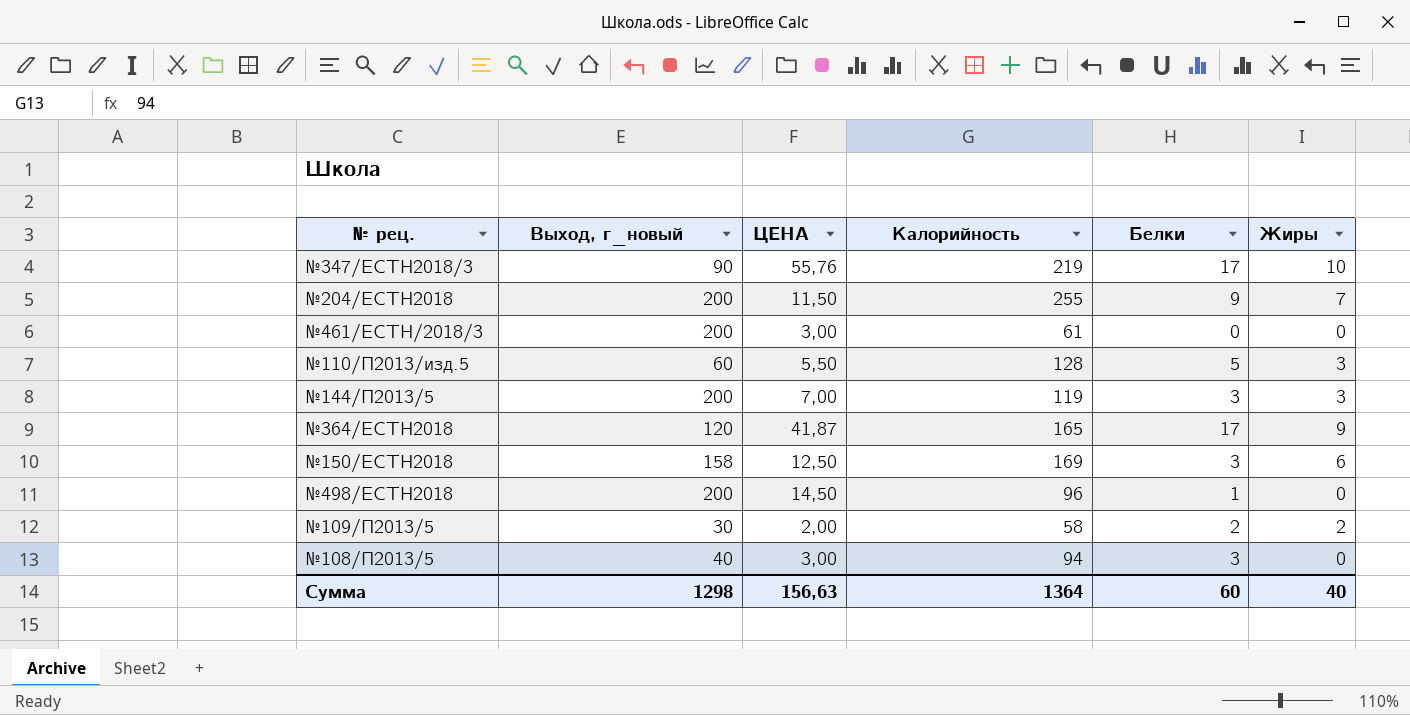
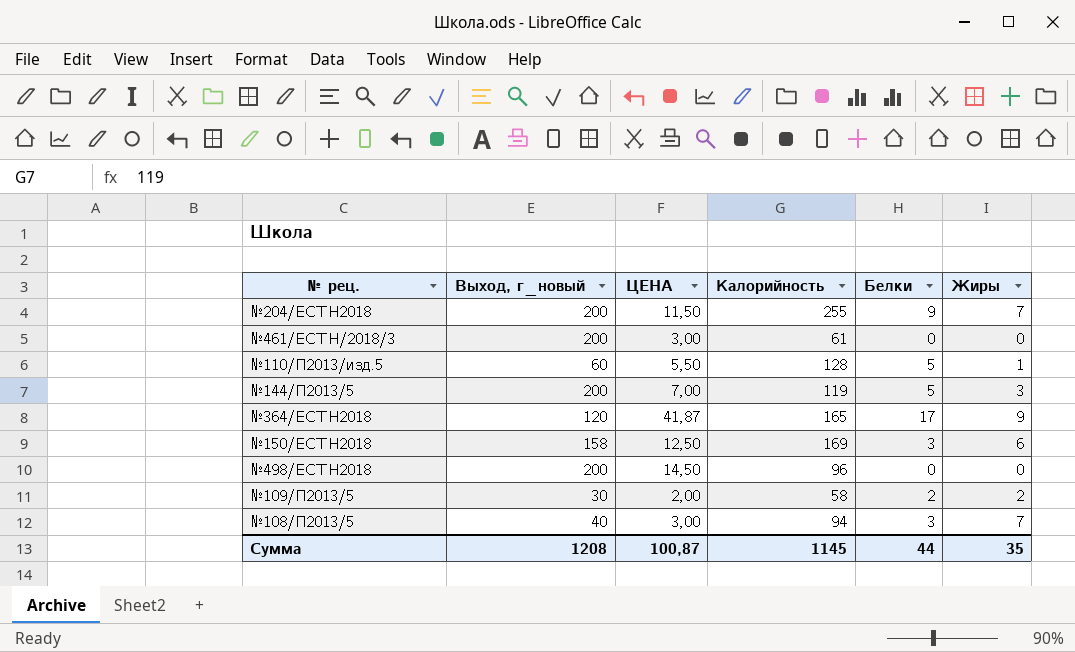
row №347/ЕСТН2018/3: 90 | 55,76 | 219 | 17 | 10 -> none
№110/П2013/изд.5 | Жиры: 3 -> 1
№144/П2013/5 | Белки: 3 -> 5
№498/ЕСТН2018 | Белки: 1 -> 0
№108/П2013/5 | Жиры: 0 -> 7
Сумма | Выход, г_новый: 1298 -> 1208
Сумма | ЦЕНА: 156,63 -> 100,87
Сумма | Калорийность: 1364 -> 1145
Сумма | Белки: 60 -> 44
Сумма | Жиры: 40 -> 35

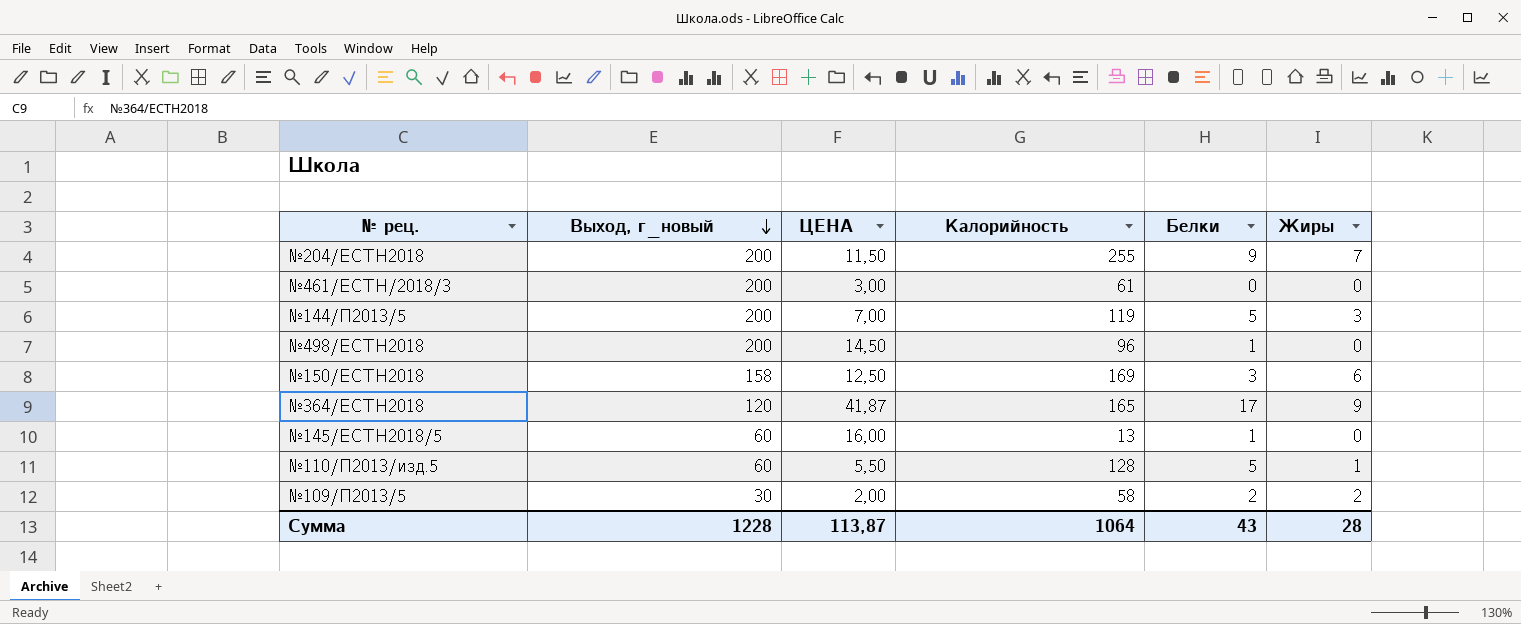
row order: none -> Выход, г_новый descending
row №108/П2013/5: 40 | 3,00 | 94 | 3 | 7 -> none
№498/ЕСТН2018 | Белки: 0 -> 1
row №145/ЕСТН2018/5: none -> 60 | 16,00 | 13 | 1 | 0
Сумма | Выход, г_новый: 1208 -> 1228
Сумма | ЦЕНА: 100,87 -> 113,87
Сумма | Калорийность: 1145 -> 1064
Сумма | Белки: 44 -> 43
Сумма | Жиры: 35 -> 28

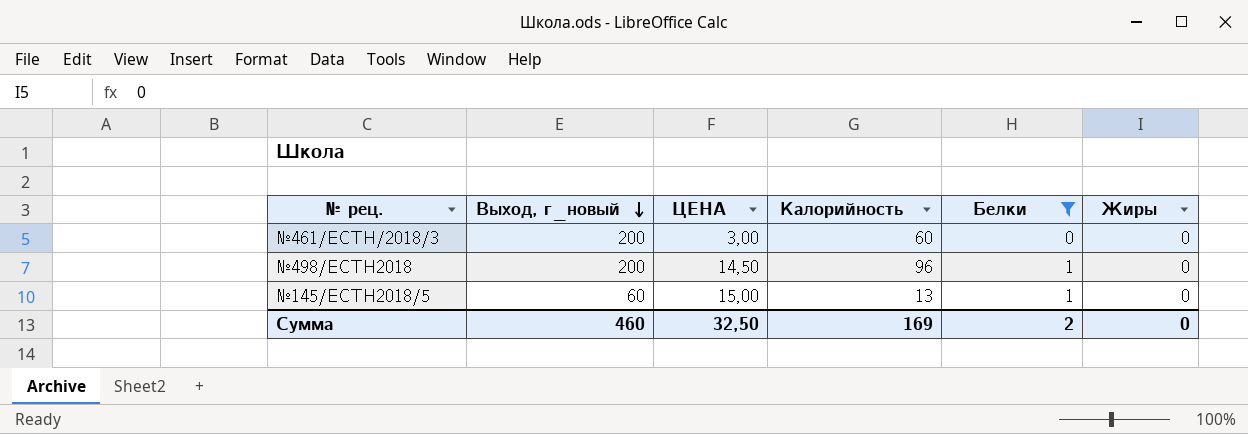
filter: none -> Белки <= 1
№461/ЕСТН/2018/3 | Калорийность: 61 -> 60
№145/ЕСТН2018/5 | ЦЕНА: 16,00 -> 15,00
Сумма | Выход, г_новый: 1228 -> 460
Сумма | ЦЕНА: 113,87 -> 32,50
Сумма | Калорийность: 1064 -> 169
Сумма | Белки: 43 -> 2
Сумма | Жиры: 28 -> 0

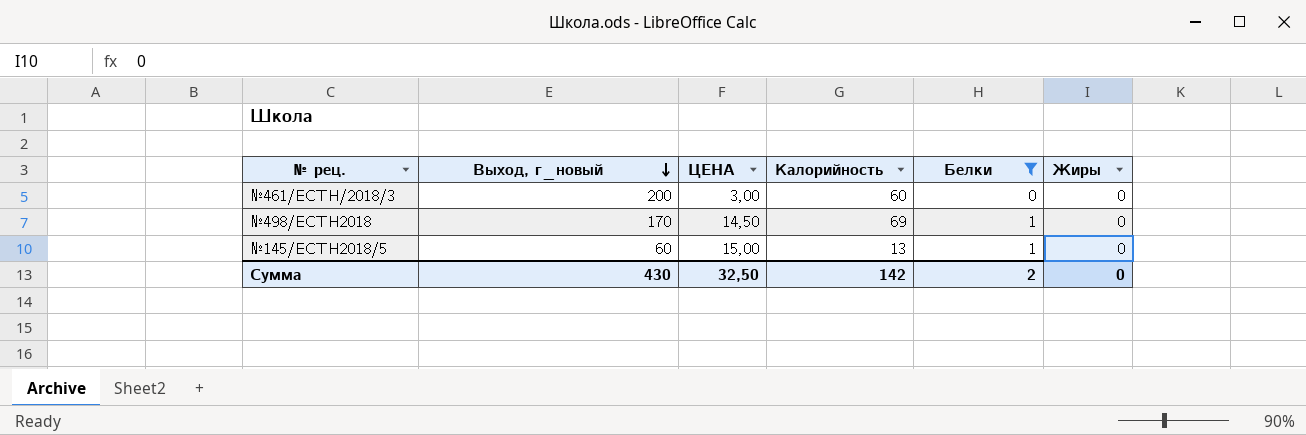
№498/ЕСТН2018 | Выход, г_новый: 200 -> 170
№498/ЕСТН2018 | Калорийность: 96 -> 69
Сумма | Выход, г_новый: 460 -> 430
Сумма | Калорийность: 169 -> 142

